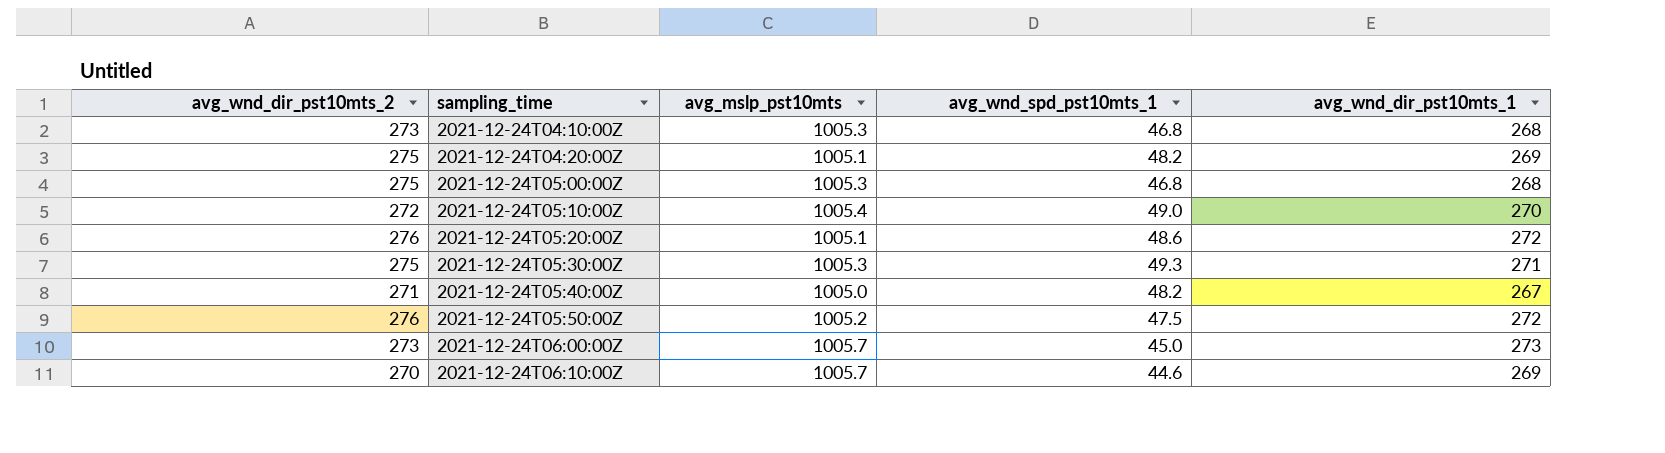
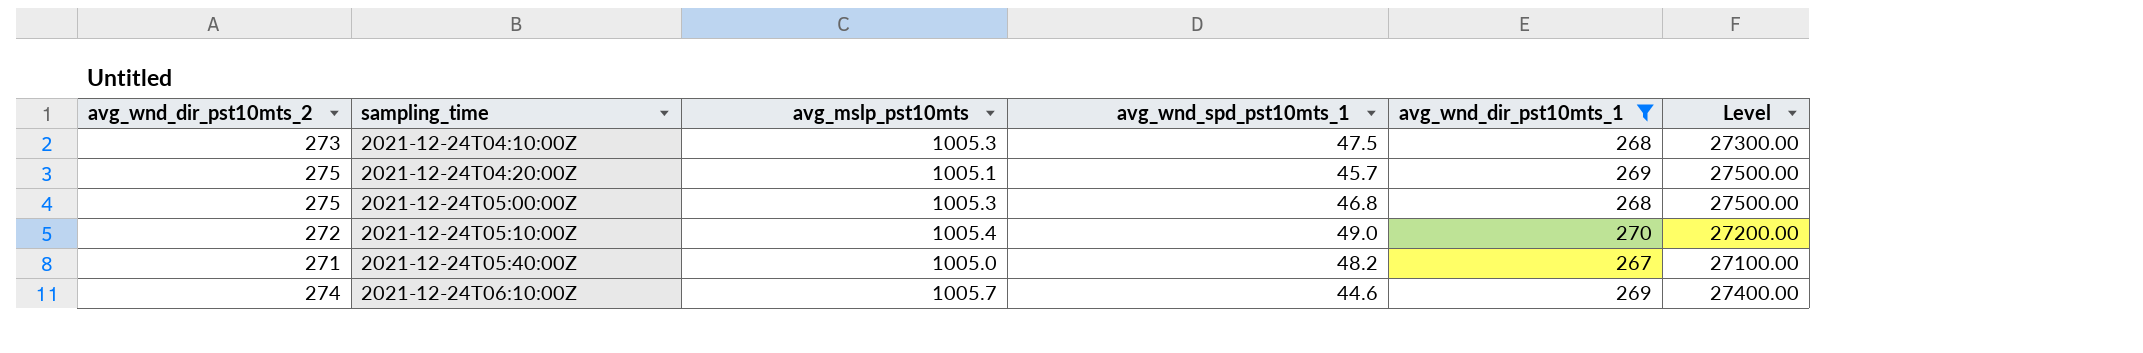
filter: none -> avg_wnd_dir_pst10mts_1 <= 270
column Level | formula: none -> [avg_wnd_dir_pst10mts_2] * 100
2021-12-24T04:10:00Z | avg_wnd_spd_pst10mts_1: 46.8 -> 47.5
2021-12-24T04:20:00Z | avg_wnd_spd_pst10mts_1: 48.2 -> 45.7
2021-12-24T06:10:00Z | avg_wnd_dir_pst10mts_2: 270 -> 274

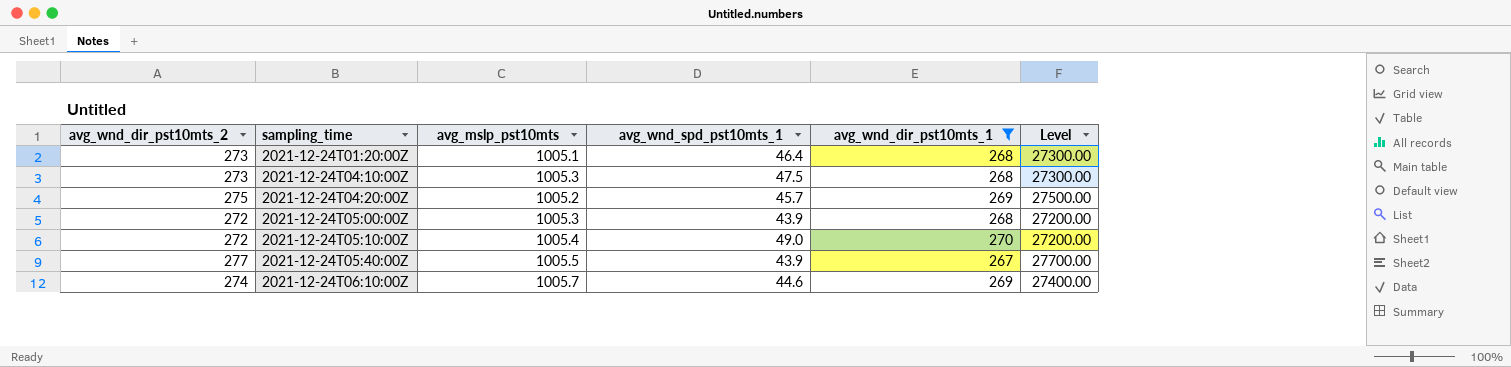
row 2021-12-24T01:20:00Z: none -> 273 | 1005.1 | 46.4 | 268 | 27300.00
2021-12-24T04:20:00Z | avg_mslp_pst10mts: 1005.1 -> 1005.2
2021-12-24T05:00:00Z | avg_wnd_dir_pst10mts_2: 275 -> 272
2021-12-24T05:00:00Z | avg_wnd_spd_pst10mts_1: 46.8 -> 43.9
2021-12-24T05:00:00Z | Level: 27500.00 -> 27200.00
2021-12-24T05:40:00Z | avg_wnd_dir_pst10mts_2: 271 -> 277
2021-12-24T05:40:00Z | avg_mslp_pst10mts: 1005.0 -> 1005.5
2021-12-24T05:40:00Z | avg_wnd_spd_pst10mts_1: 48.2 -> 43.9
2021-12-24T05:40:00Z | Level: 27100.00 -> 27700.00

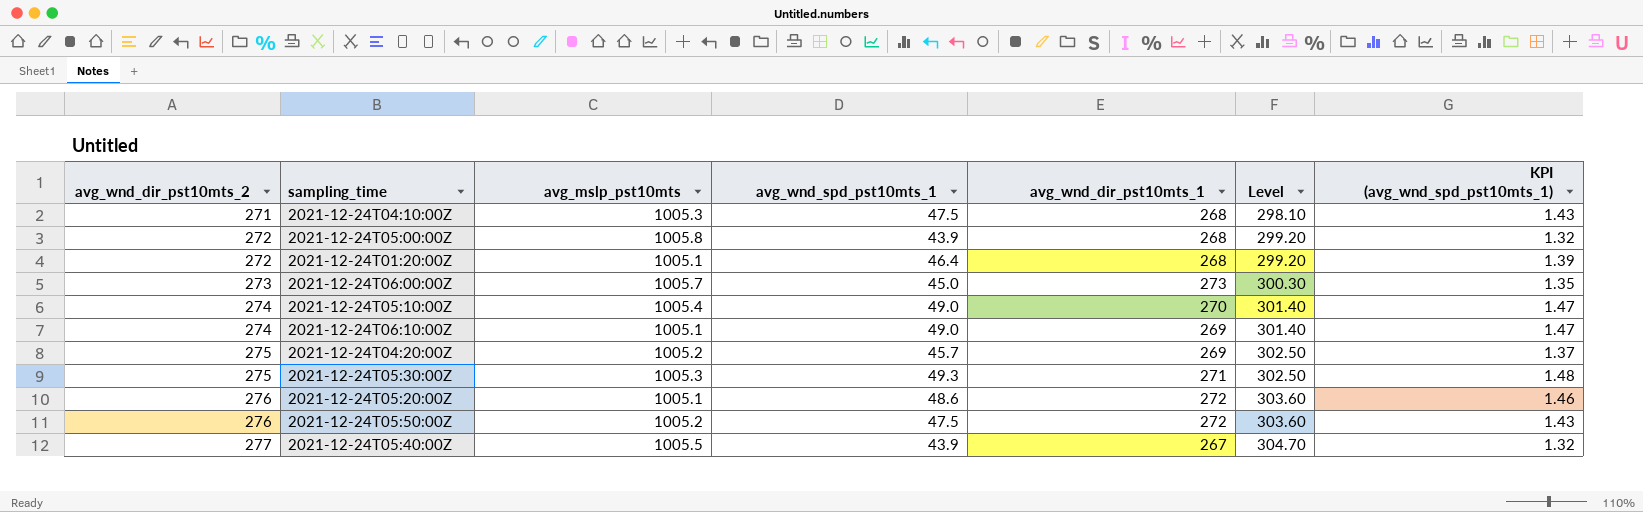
filter: avg_wnd_dir_pst10mts_1 <= 270 -> none
row order: sampling_time ascending -> avg_wnd_dir_pst10mts_2 ascending
column Level | formula: [avg_wnd_dir_pst10mts_2] * 100 -> [avg_wnd_dir_pst10mts_2] * 1.1
column KPI (avg_wnd_spd_pst10mts_1) | formula: none -> [avg_wnd_spd_pst10mts_1] * 0.03
2021-12-24T04:10:00Z | avg_wnd_dir_pst10mts_2: 273 -> 271
2021-12-24T05:00:00Z | avg_mslp_pst10mts: 1005.3 -> 1005.8
2021-12-24T01:20:00Z | avg_wnd_dir_pst10mts_2: 273 -> 272
2021-12-24T05:10:00Z | avg_wnd_dir_pst10mts_2: 272 -> 274
2021-12-24T06:10:00Z | avg_mslp_pst10mts: 1005.7 -> 1005.1
2021-12-24T06:10:00Z | avg_wnd_spd_pst10mts_1: 44.6 -> 49.0

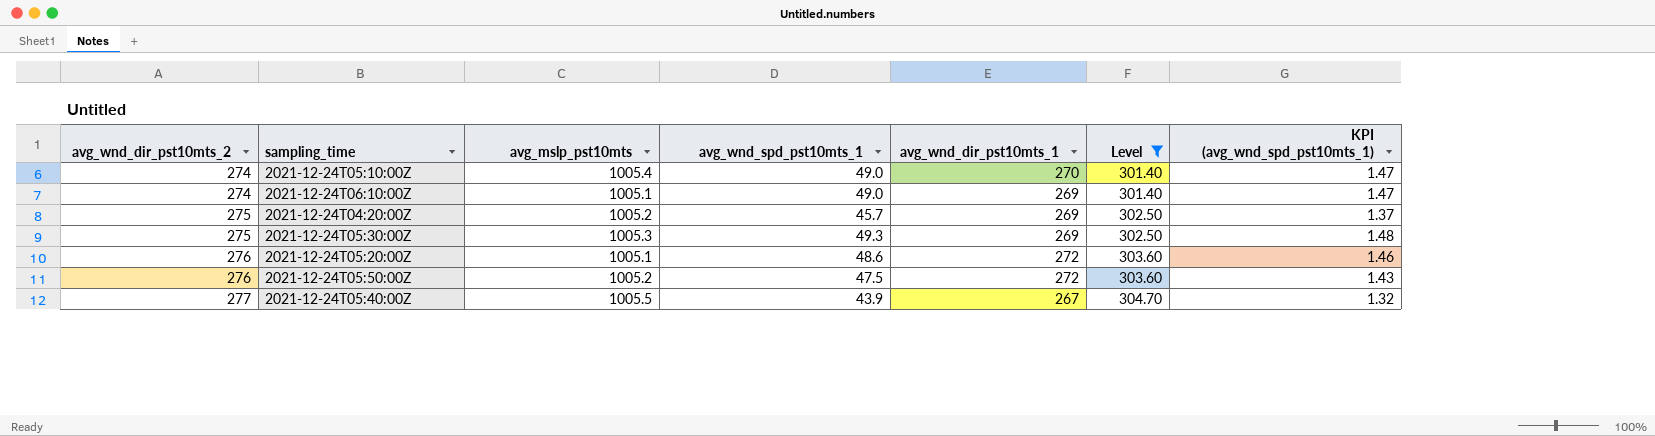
filter: none -> Level >= 301.40
2021-12-24T05:30:00Z | avg_wnd_dir_pst10mts_1: 271 -> 269

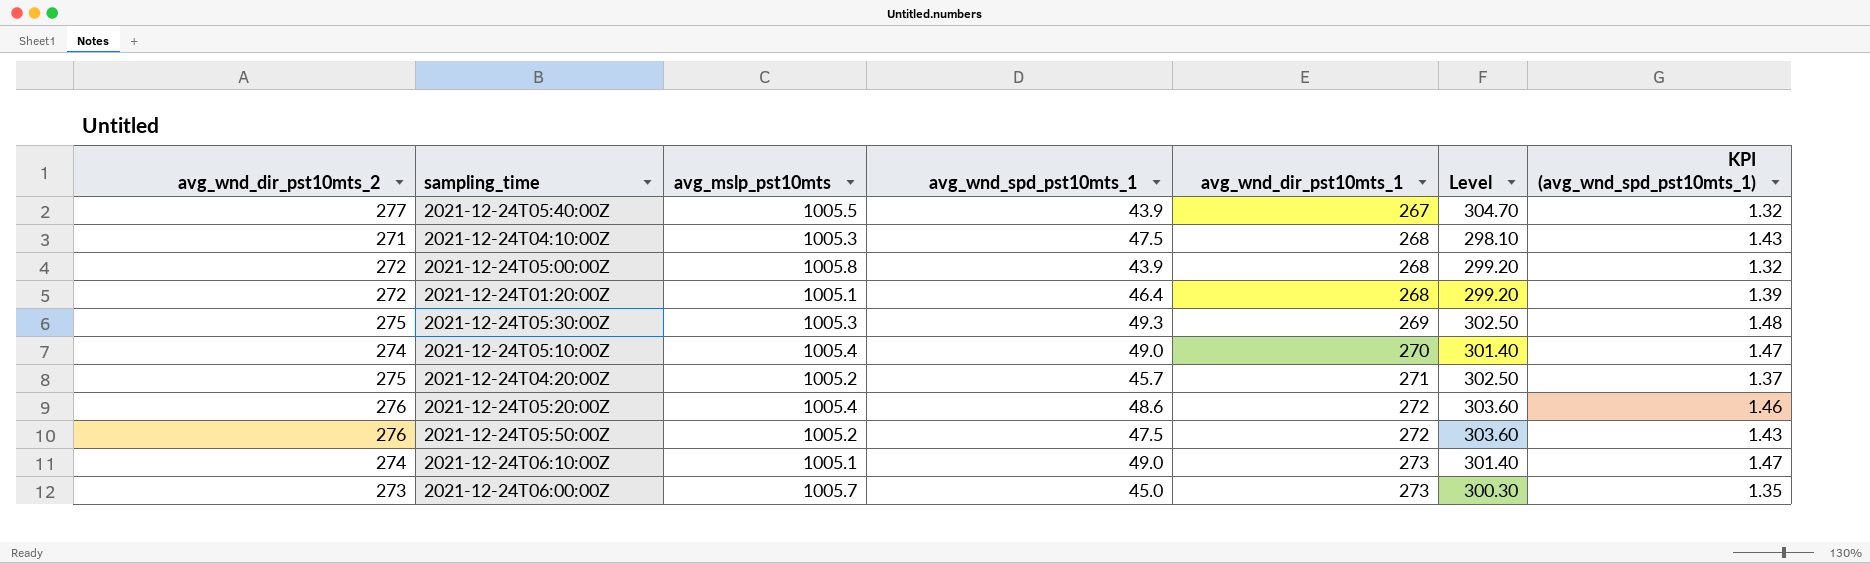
filter: Level >= 301.40 -> none
row order: avg_wnd_dir_pst10mts_2 ascending -> avg_wnd_dir_pst10mts_1 ascending
2021-12-24T04:20:00Z | avg_wnd_dir_pst10mts_1: 269 -> 271
2021-12-24T05:20:00Z | avg_mslp_pst10mts: 1005.1 -> 1005.4
2021-12-24T06:10:00Z | avg_wnd_dir_pst10mts_1: 269 -> 273

